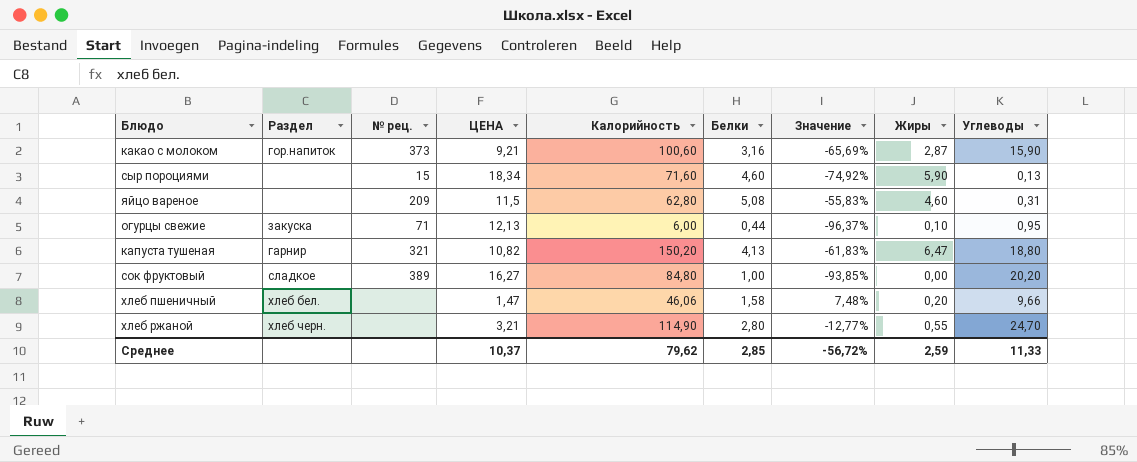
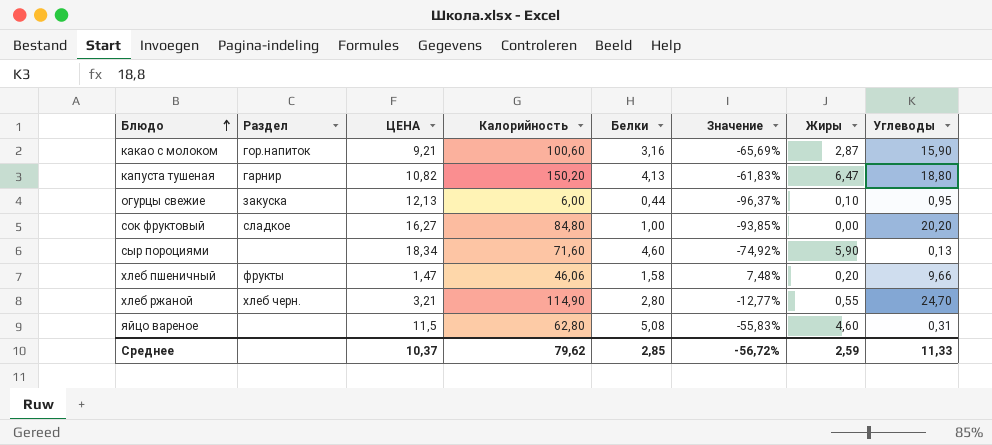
row order: none -> Блюдо ascending
column № рец. | position: 3 -> none
хлеб пшеничный | Раздел: хлеб бел. -> фрукты

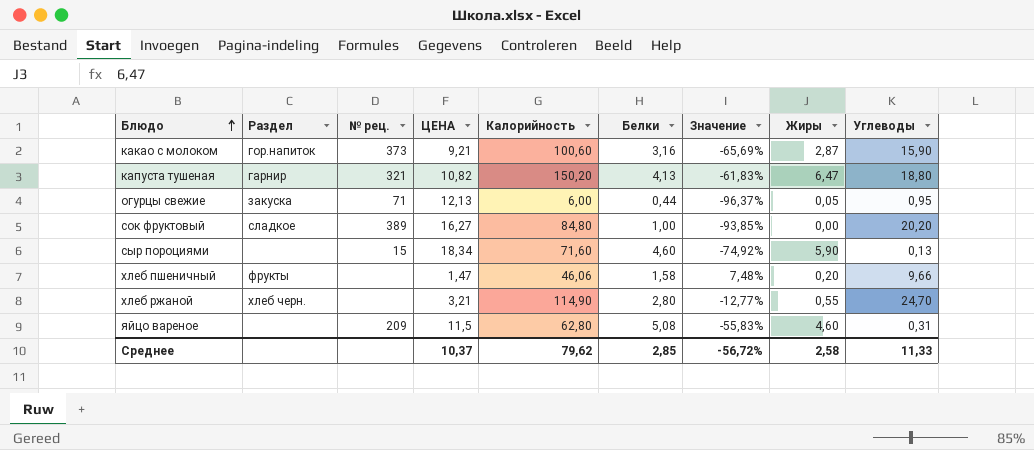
column № рец. | position: none -> 3
огурцы свежие | Жиры: 0,10 -> 0,05
Среднее | Жиры: 2,59 -> 2,58

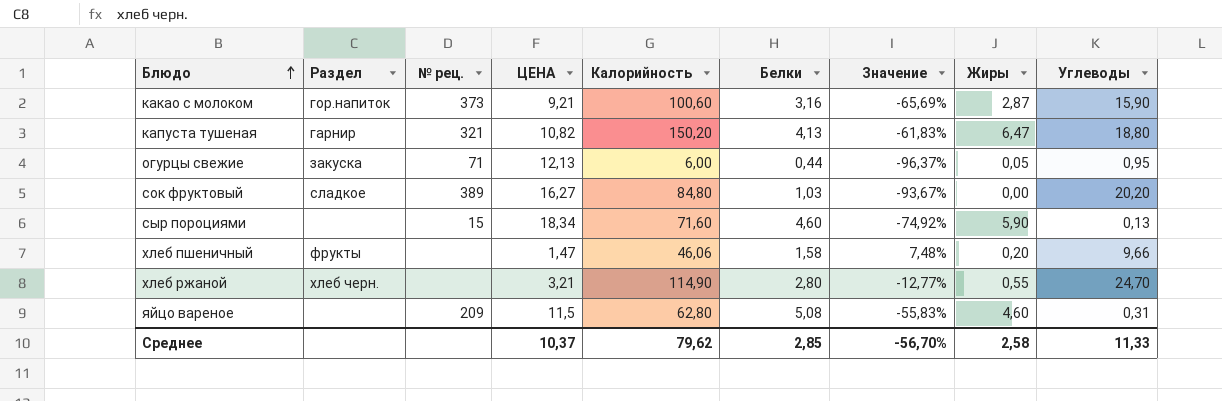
сок фруктовый | Белки: 1,00 -> 1,03
сок фруктовый | Значение: -93,85% -> -93,67%
Среднее | Значение: -56,72% -> -56,70%

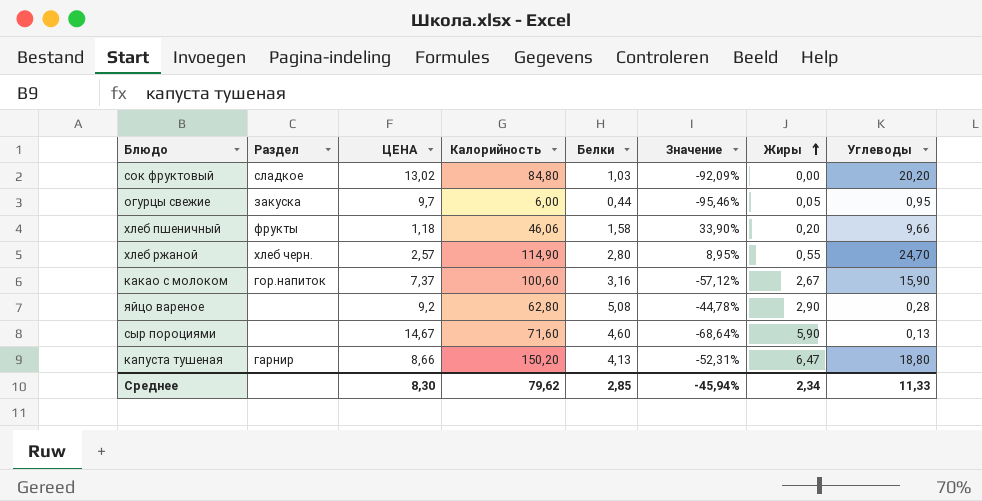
row order: Блюдо ascending -> Жиры ascending
column № рец. | position: 3 -> none
сок фруктовый | ЦЕНА: 16,27 -> 13,02
сок фруктовый | Значение: -93,67% -> -92,09%
огурцы свежие | ЦЕНА: 12,13 -> 9,7
огурцы свежие | Значение: -96,37% -> -95,46%
хлеб пшеничный | ЦЕНА: 1,47 -> 1,18
хлеб пшеничный | Значение: 7,48% -> 33,90%
хлеб ржаной | ЦЕНА: 3,21 -> 2,57
хлеб ржаной | Значение: -12,77% -> 8,95%
какао с молоком | ЦЕНА: 9,21 -> 7,37
какао с молоком | Значение: -65,69% -> -57,12%
какао с молоком | Жиры: 2,87 -> 2,67
яйцо вареное | ЦЕНА: 11,5 -> 9,2
яйцо вареное | Значение: -55,83% -> -44,78%
яйцо вареное | Жиры: 4,60 -> 2,90
яйцо вареное | Углеводы: 0,31 -> 0,28
сыр пороциями | ЦЕНА: 18,34 -> 14,67
сыр пороциями | Значение: -74,92% -> -68,64%
капуста тушеная | ЦЕНА: 10,82 -> 8,66
капуста тушеная | Значение: -61,83% -> -52,31%
Среднее | ЦЕНА: 10,37 -> 8,30
Среднее | Значение: -56,70% -> -45,94%
Среднее | Жиры: 2,58 -> 2,34

